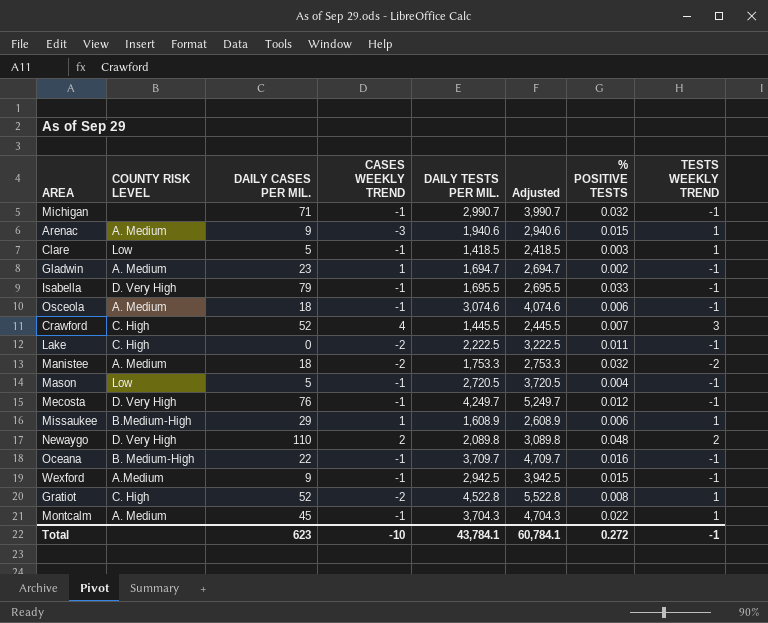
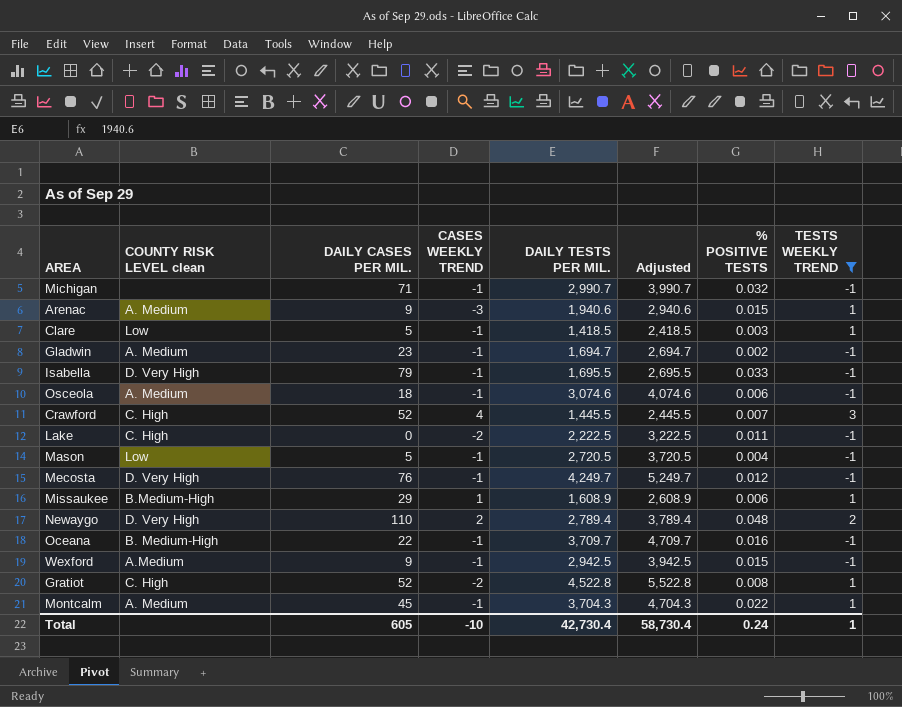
filter: none -> TESTS WEEKLY TREND != -2
column name: COUNTY RISK LEVEL -> COUNTY RISK LEVEL clean
Gladwin | CASES WEEKLY TREND: 1 -> -1
Newaygo | DAILY TESTS PER MIL.: 2,089.8 -> 2,789.4
Newaygo | Adjusted: 3,089.8 -> 3,789.4
Total | DAILY CASES PER MIL.: 623 -> 605
Total | DAILY TESTS PER MIL.: 43,784.1 -> 42,730.4
Total | Adjusted: 60,784.1 -> 58,730.4
Total | % POSITIVE TESTS: 0.272 -> 0.24
Total | TESTS WEEKLY TREND: -1 -> 1

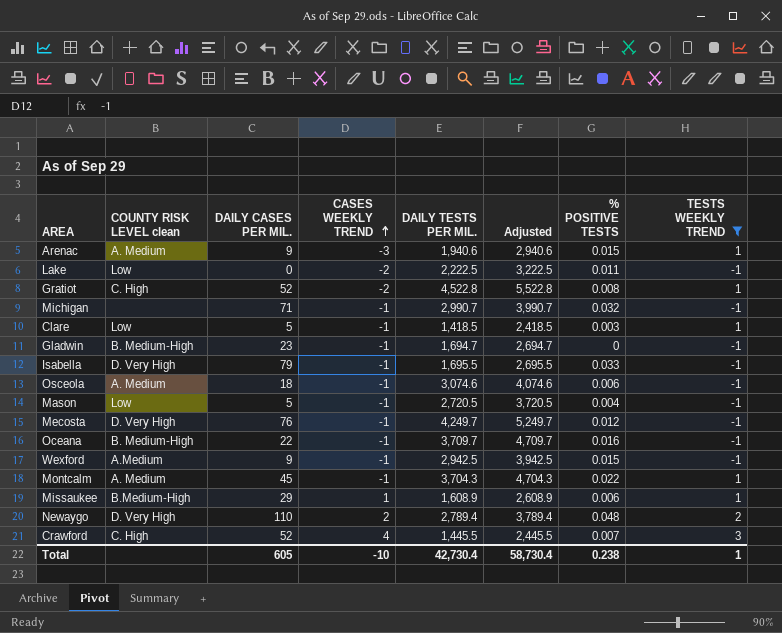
row order: none -> CASES WEEKLY TREND ascending
Lake | COUNTY RISK LEVEL clean: C. High -> Low
Gladwin | COUNTY RISK LEVEL clean: A. Medium -> B. Medium-High
Gladwin | % POSITIVE TESTS: 0.002 -> 0
Total | % POSITIVE TESTS: 0.24 -> 0.238

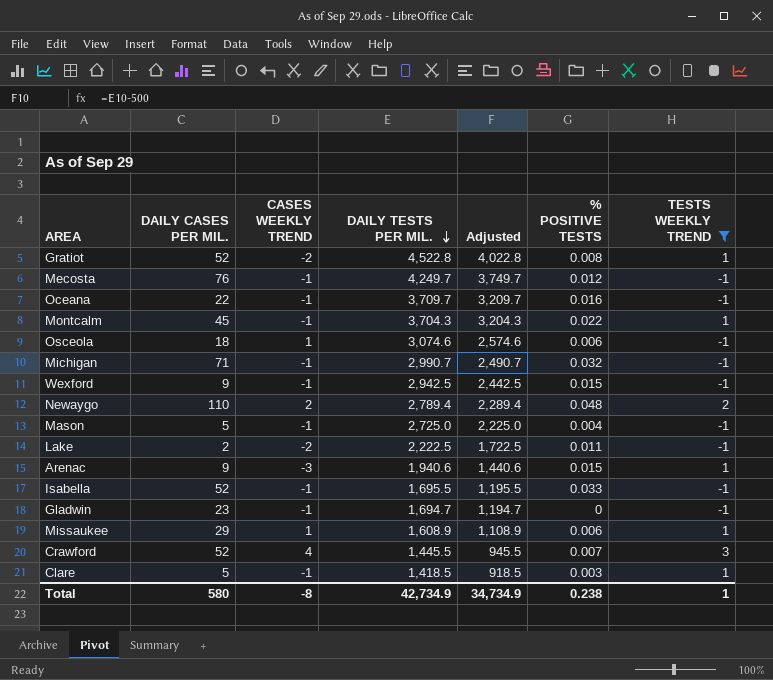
row order: CASES WEEKLY TREND ascending -> DAILY TESTS PER MIL. descending
column COUNTY RISK LEVEL clean | position: 2 -> none
column Adjusted | formula: [DAILY TESTS PER MIL.] + 1000 -> [DAILY TESTS PER MIL.] - 500
Osceola | CASES WEEKLY TREND: -1 -> 1
Mason | DAILY TESTS PER MIL.: 2,720.5 -> 2,725.0
Lake | DAILY CASES PER MIL.: 0 -> 2
Isabella | DAILY CASES PER MIL.: 79 -> 52
Total | DAILY CASES PER MIL.: 605 -> 580
Total | CASES WEEKLY TREND: -10 -> -8
Total | DAILY TESTS PER MIL.: 42,730.4 -> 42,734.9
Total | Adjusted: 58,730.4 -> 34,734.9

